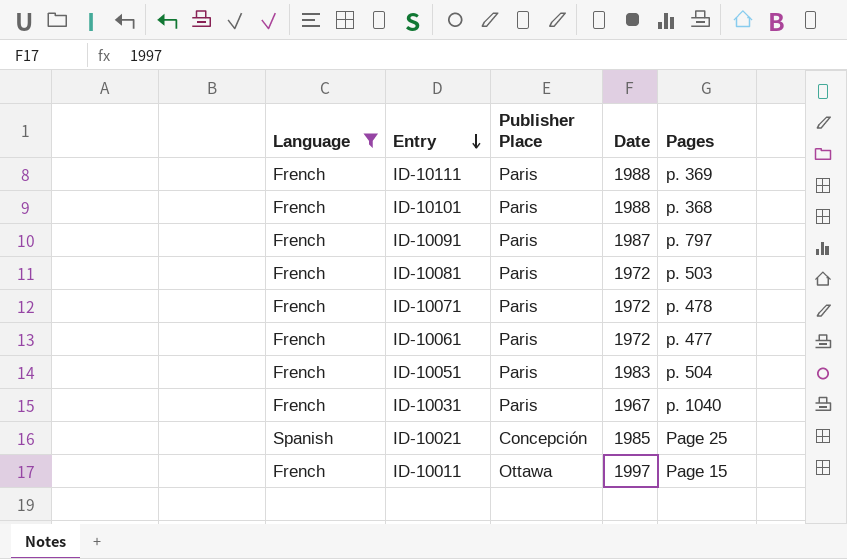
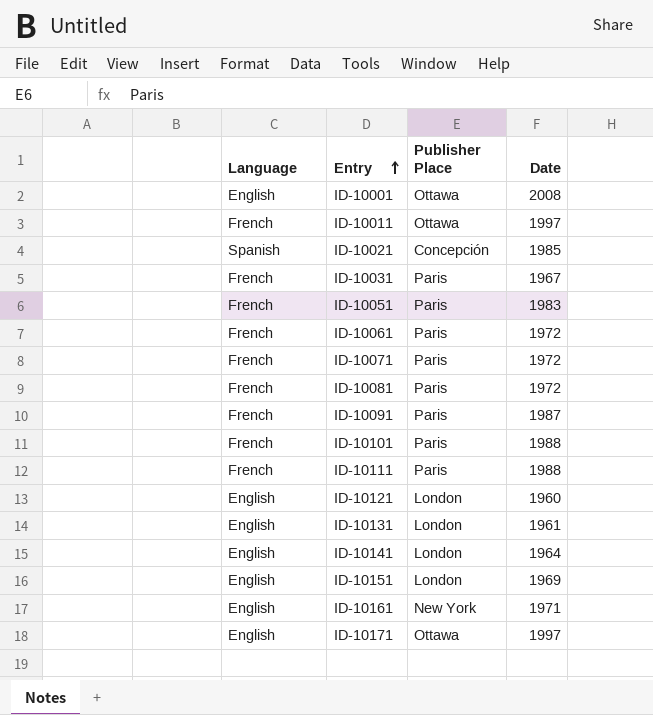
filter: Language != English -> none
row order: Entry descending -> Entry ascending
column Pages | position: 5 -> none

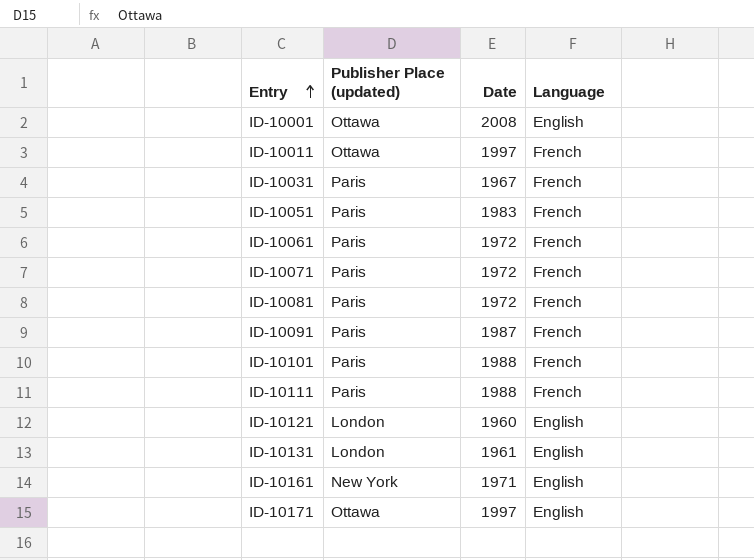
column name: Publisher Place -> Publisher Place (updated)
column Language | position: 1 -> 4
row ID-10021: Spanish | Concepción | 1985 -> none
row ID-10141: English | London | 1964 -> none
row ID-10151: English | London | 1969 -> none

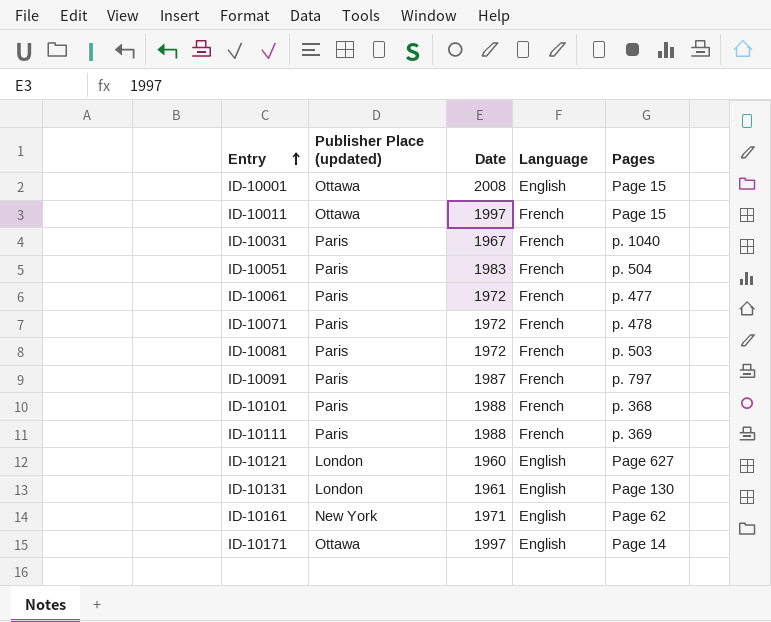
column Pages | position: none -> 5

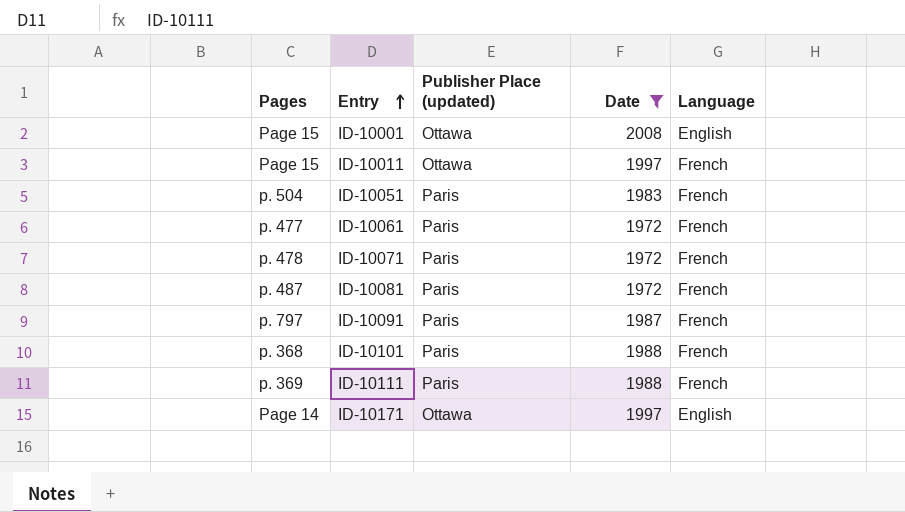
filter: none -> Date >= 1972
column Pages | position: 5 -> 1
ID-10081 | Pages: p. 503 -> p. 487

